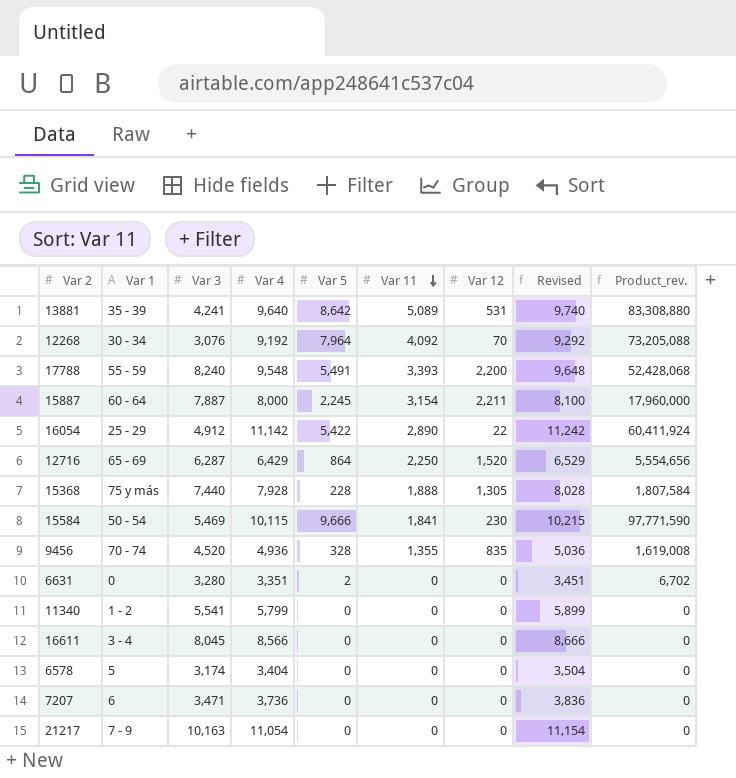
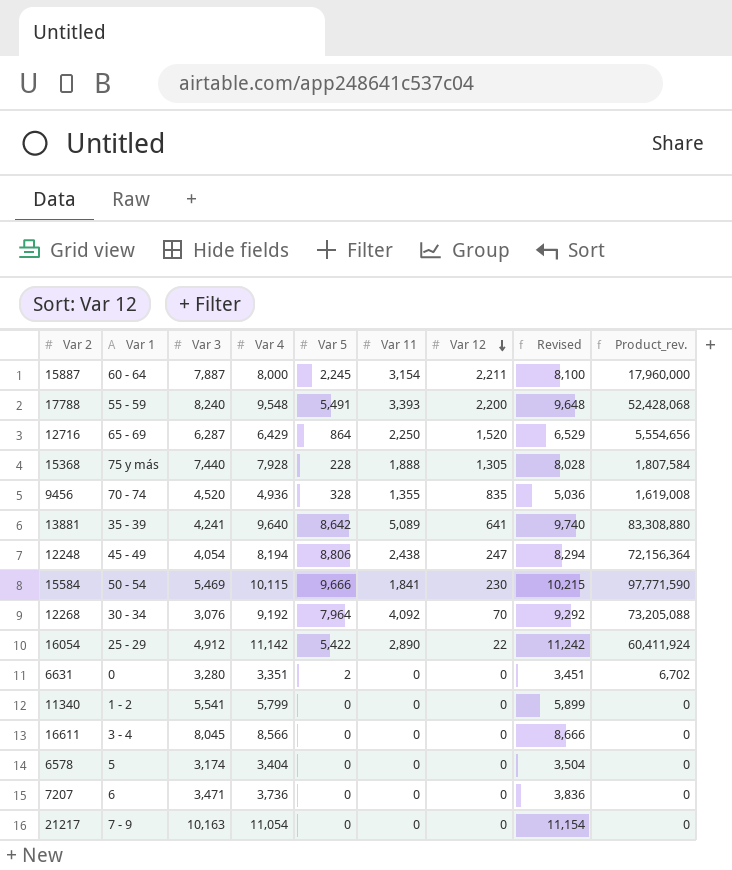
row order: Var 11 descending -> Var 12 descending
13881 | Var 12: 531 -> 641
row 12248: none -> 45 - 49 | 4,054 | 8,194 | 8,806 | 2,438 | 247 | 8,294 | 72,156,364

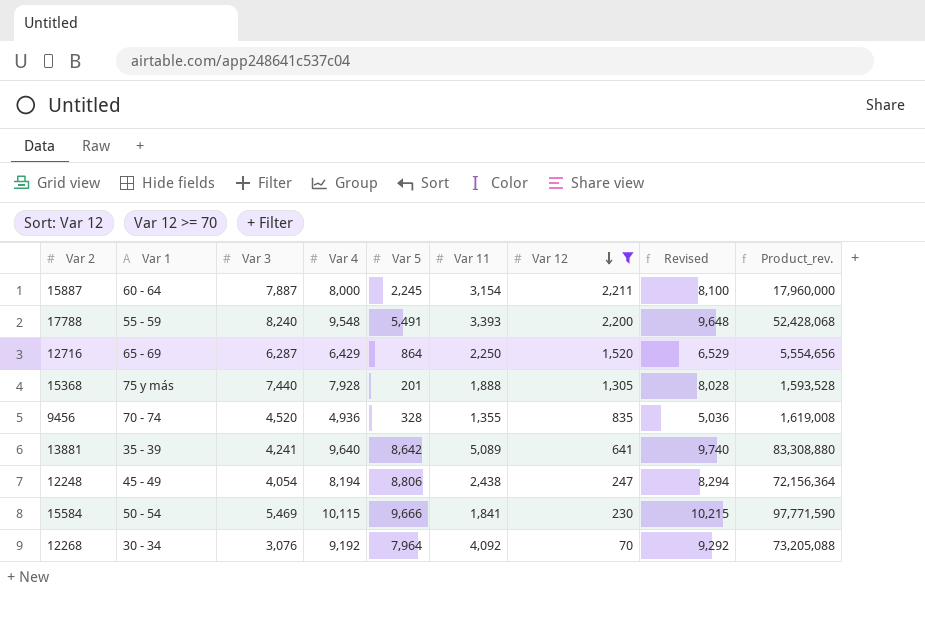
filter: none -> Var 12 >= 70
15368 | Var 5: 228 -> 201
15368 | Product_rev.: 1,807,584 -> 1,593,528

